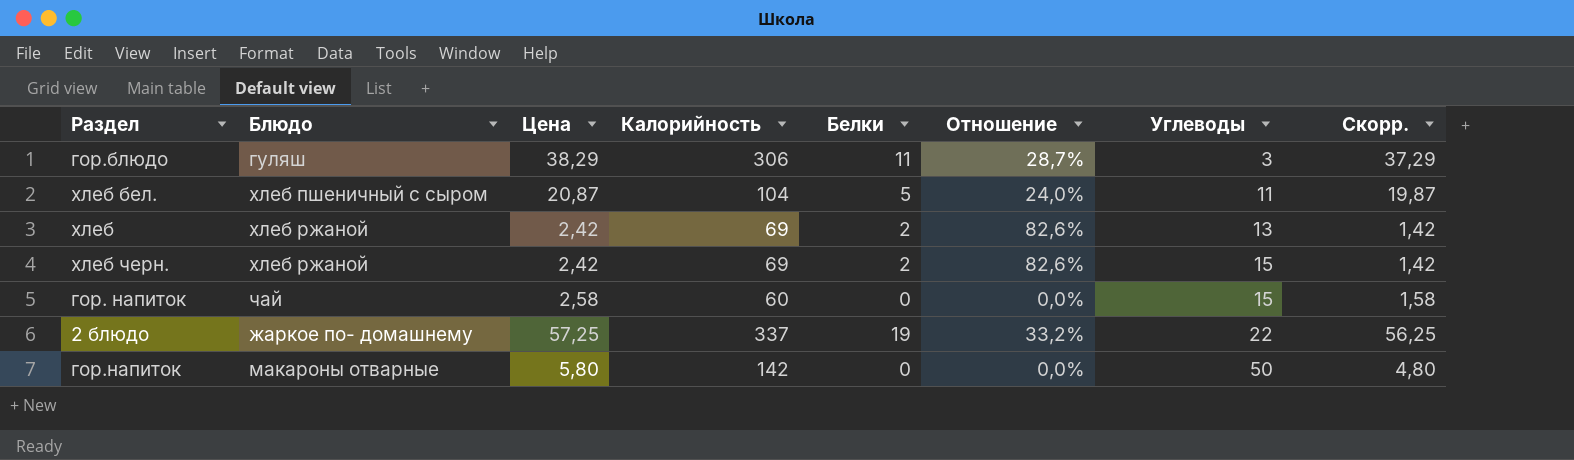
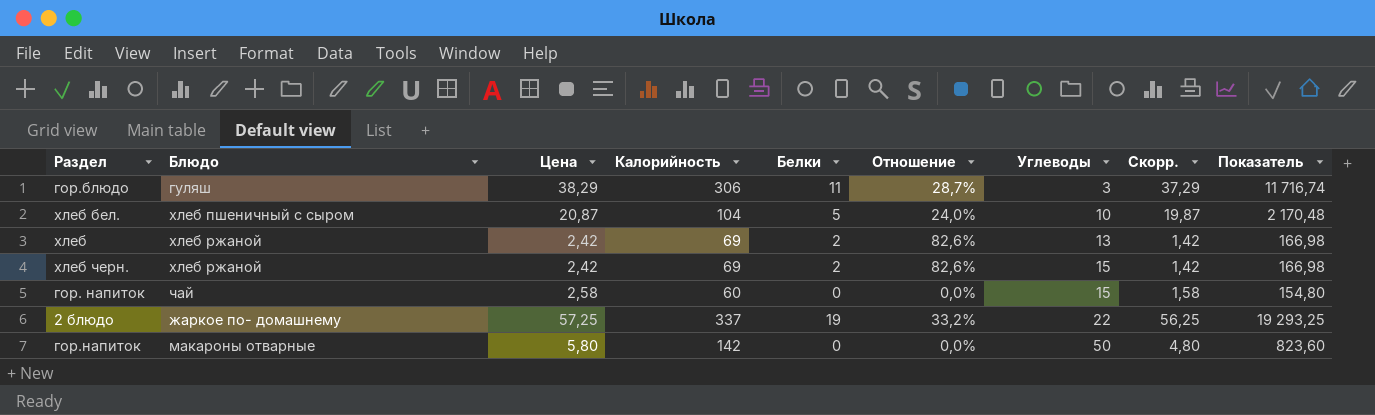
column Показатель | formula: none -> [Цена] * [Калорийность]
хлеб бел. | Углеводы: 11 -> 10

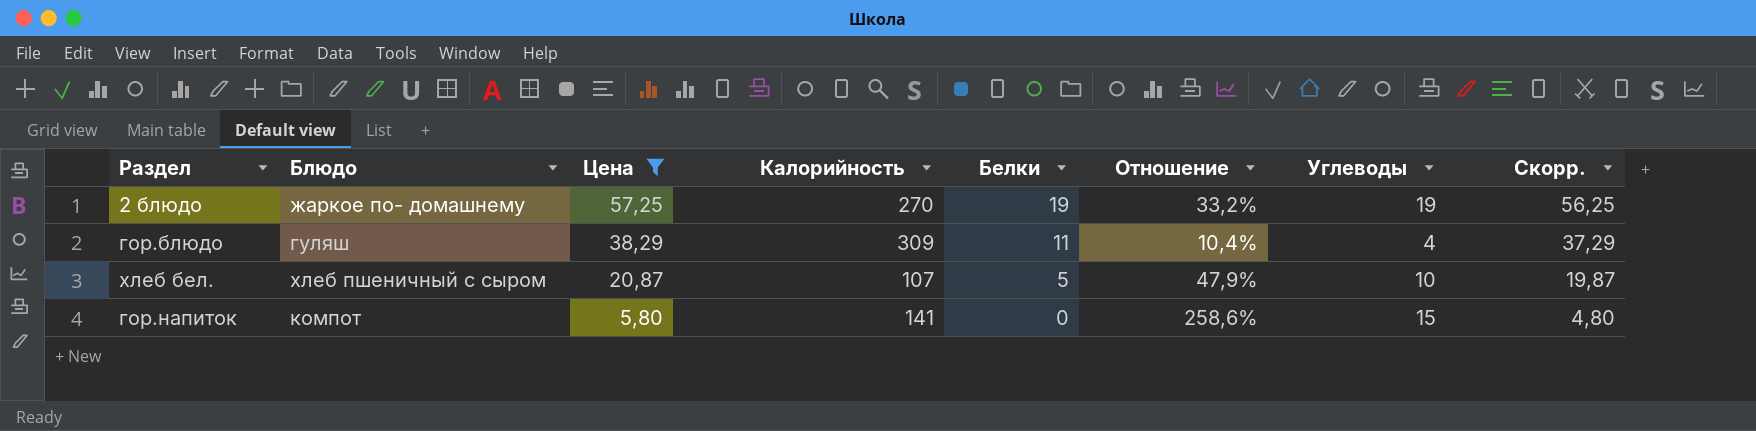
filter: none -> Цена >= 5,80
row order: Углеводы ascending -> Цена descending
column Показатель | formula: [Цена] * [Калорийность] -> none
column Отношение | formula: [Белки] / [Цена] -> [Углеводы] / [Цена]
2 блюдо | Калорийность: 337 -> 270
2 блюдо | Углеводы: 22 -> 19
гор.блюдо | Калорийность: 306 -> 309
гор.блюдо | Углеводы: 3 -> 4
хлеб бел. | Калорийность: 104 -> 107
гор.напиток | Блюдо: макароны отварные -> компот
гор.напиток | Калорийность: 142 -> 141
гор.напиток | Углеводы: 50 -> 15

